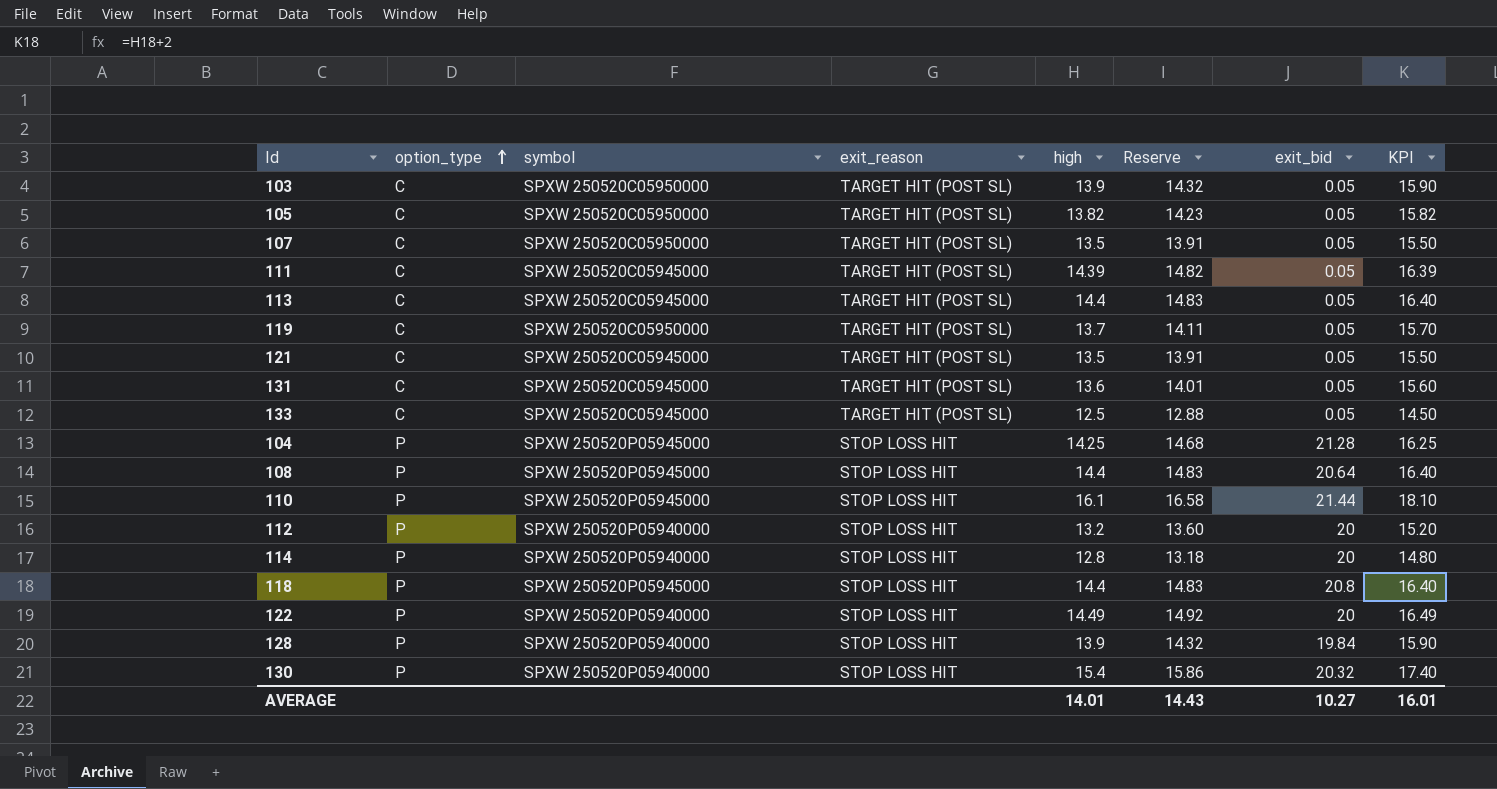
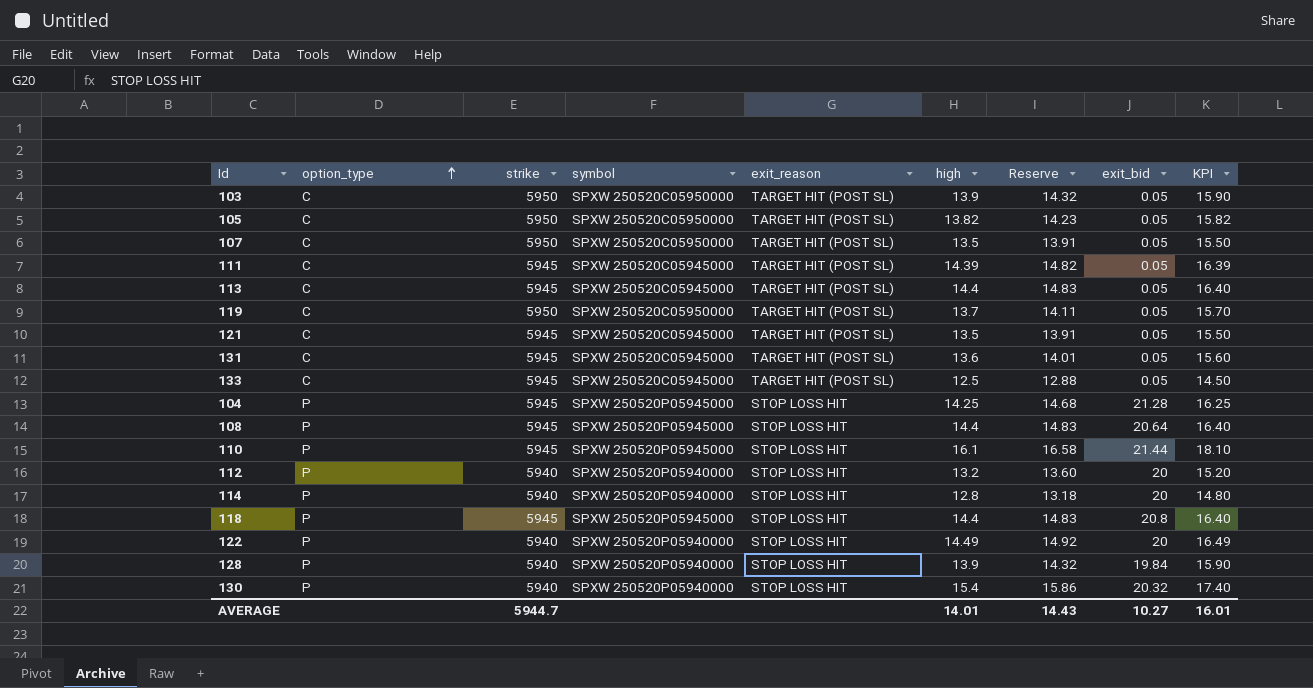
column strike | position: none -> 3

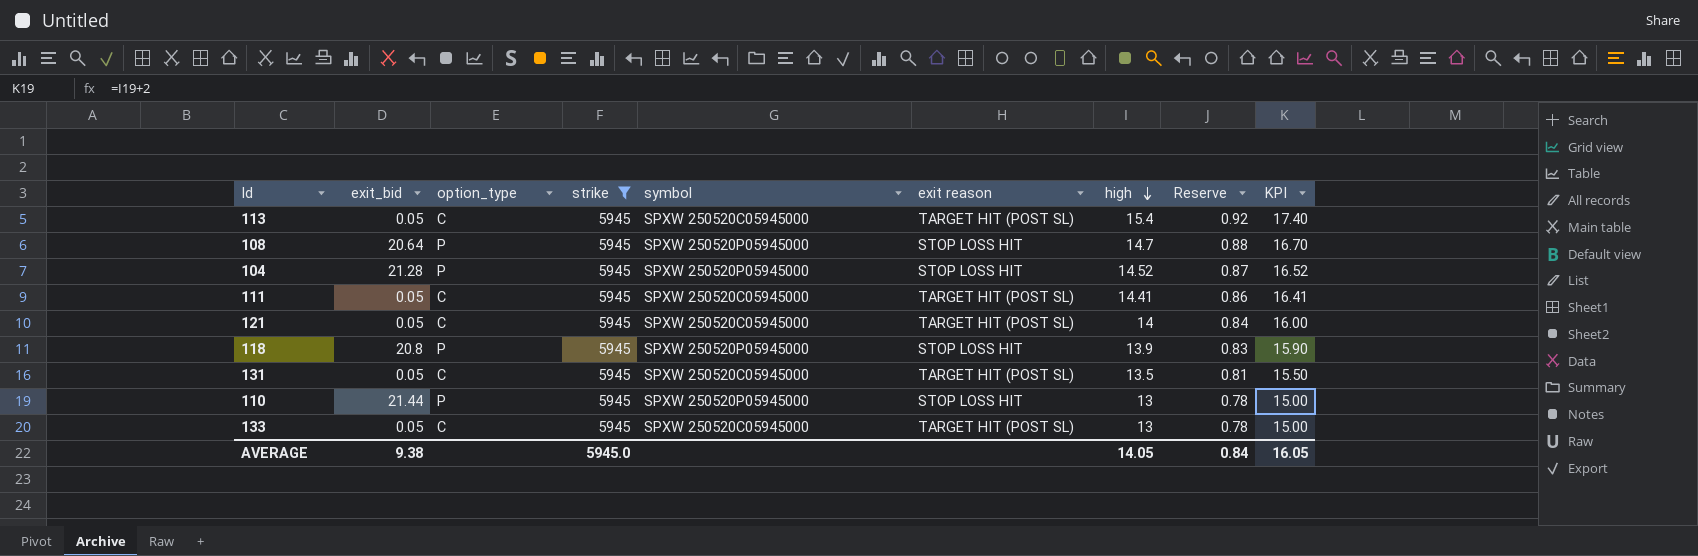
filter: none -> strike = 5945
row order: option_type ascending -> high descending
column exit_bid | position: 8 -> 2
column name: exit_reason -> exit reason
column Reserve | formula: [high] * 1.03 -> [high] * 0.06
113 | high: 14.4 -> 15.4
113 | KPI: 16.40 -> 17.40
108 | high: 14.4 -> 14.7
108 | KPI: 16.40 -> 16.70
104 | high: 14.25 -> 14.52
104 | KPI: 16.25 -> 16.52
111 | high: 14.39 -> 14.41
111 | KPI: 16.39 -> 16.41
121 | high: 13.5 -> 14
121 | KPI: 15.50 -> 16.00
118 | high: 14.4 -> 13.9
118 | KPI: 16.40 -> 15.90
131 | high: 13.6 -> 13.5
131 | KPI: 15.60 -> 15.50
110 | high: 16.1 -> 13
110 | KPI: 18.10 -> 15.00
133 | high: 12.5 -> 13
133 | KPI: 14.50 -> 15.00
AVERAGE | exit_bid: 10.27 -> 9.38
AVERAGE | strike: 5944.7 -> 5945.0
AVERAGE | high: 14.01 -> 14.05
AVERAGE | Reserve: 14.43 -> 0.84
AVERAGE | KPI: 16.01 -> 16.05

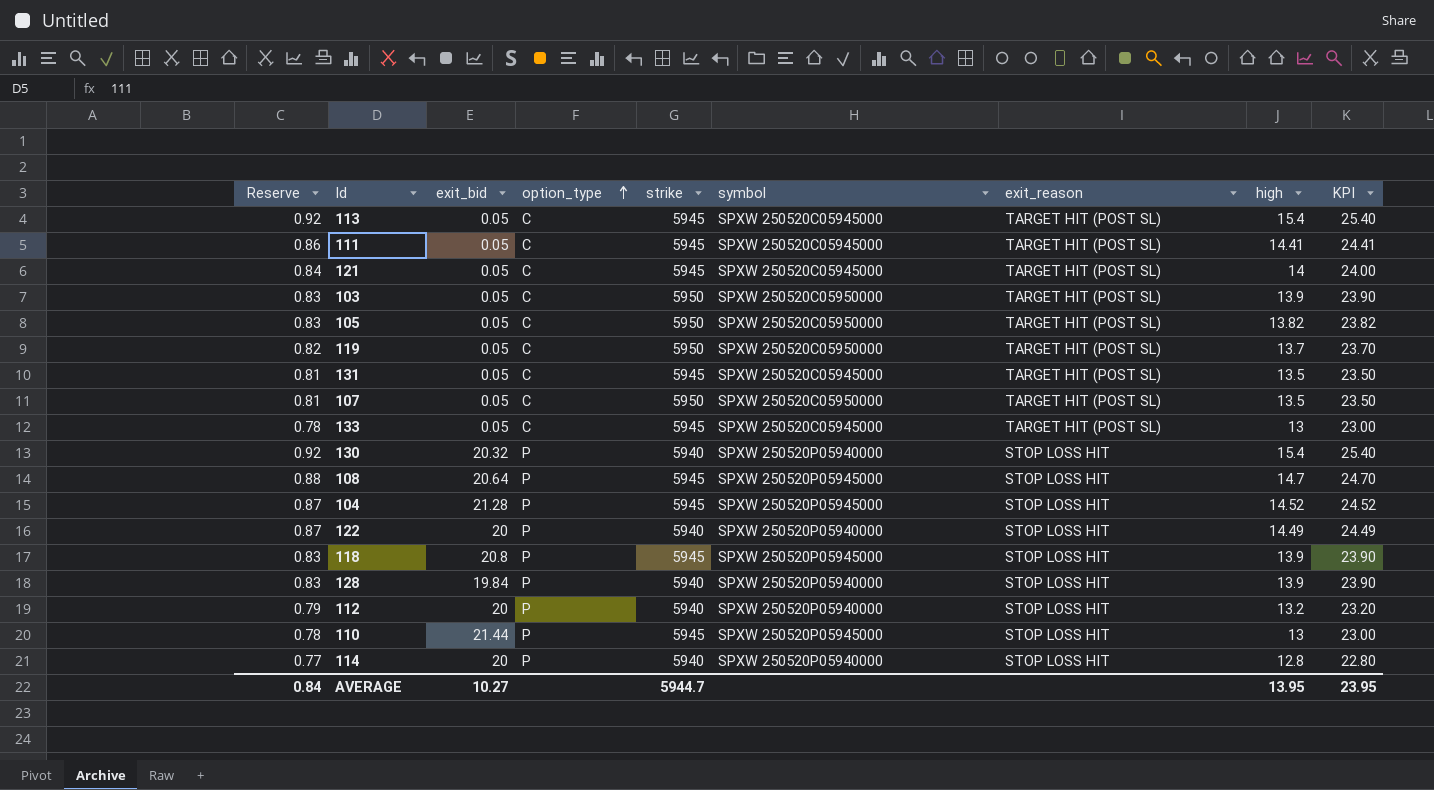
filter: strike = 5945 -> none
row order: high descending -> option_type ascending
column Reserve | position: 8 -> 1
column name: exit reason -> exit_reason
column KPI | formula: [high] + 2 -> [high] + 10
AVERAGE | exit_bid: 9.38 -> 10.27
AVERAGE | strike: 5945.0 -> 5944.7
AVERAGE | high: 14.05 -> 13.95
AVERAGE | KPI: 16.05 -> 23.95

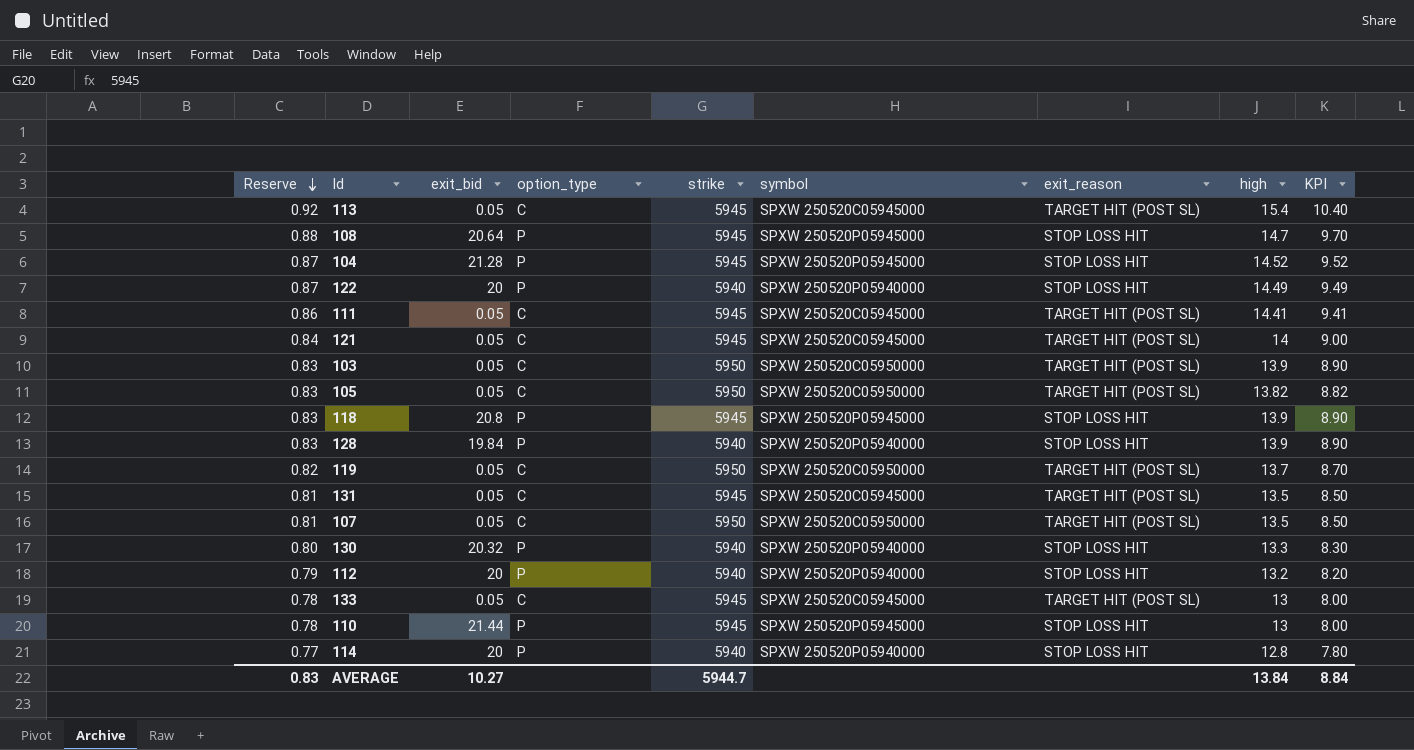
row order: option_type ascending -> Reserve descending
column KPI | formula: [high] + 10 -> [high] - 5
130 | Reserve: 0.92 -> 0.80
130 | high: 15.4 -> 13.3
AVERAGE | Reserve: 0.84 -> 0.83
AVERAGE | high: 13.95 -> 13.84
AVERAGE | KPI: 23.95 -> 8.84

